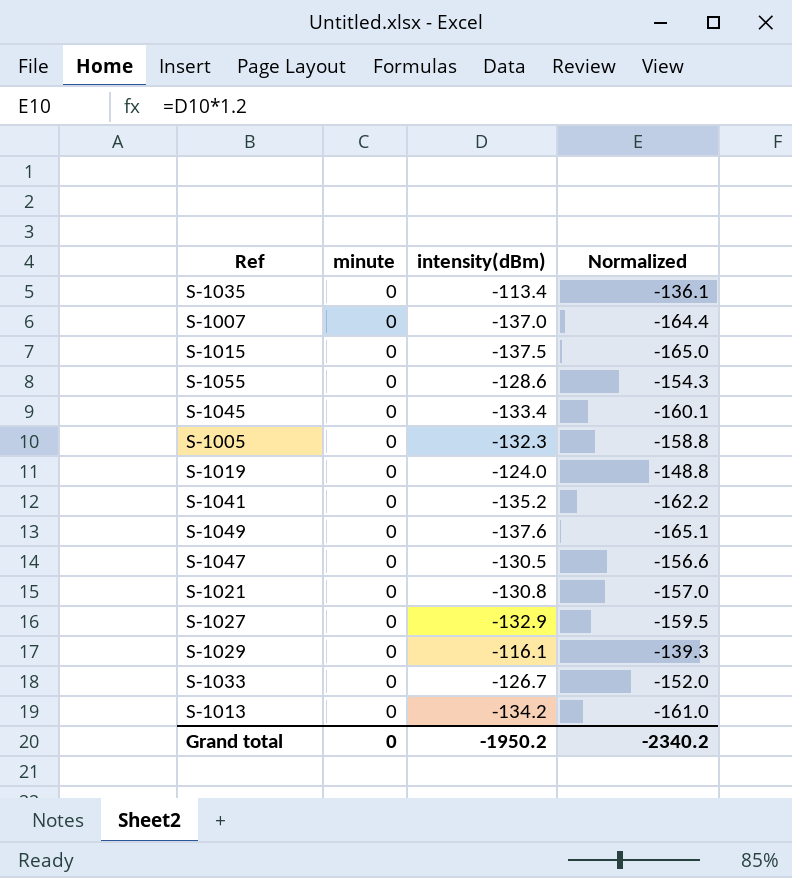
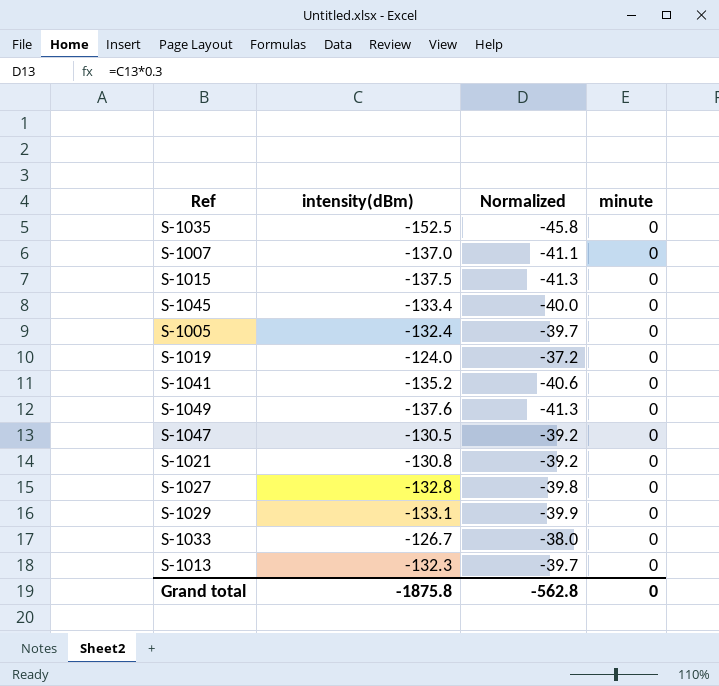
column Normalized | formula: [intensity(dBm)] * 1.2 -> [intensity(dBm)] * 0.3
column minute | position: 2 -> 4
row S-1055: 0 | -128.6 | -154.3 -> none
S-1035 | intensity(dBm): -113.4 -> -152.5
S-1005 | intensity(dBm): -132.3 -> -132.4
S-1027 | intensity(dBm): -132.9 -> -132.8
S-1029 | intensity(dBm): -116.1 -> -133.1
S-1013 | intensity(dBm): -134.2 -> -132.3
Grand total | intensity(dBm): -1950.2 -> -1875.8
Grand total | Normalized: -2340.2 -> -562.8

